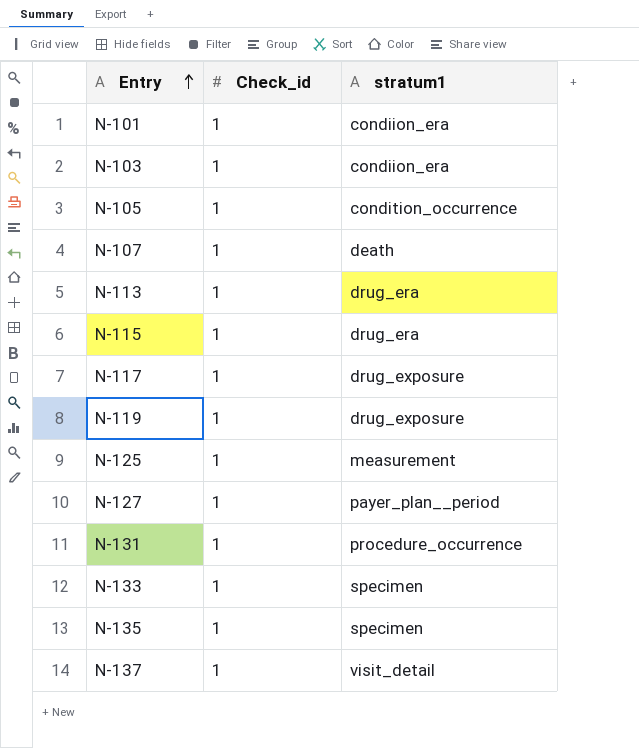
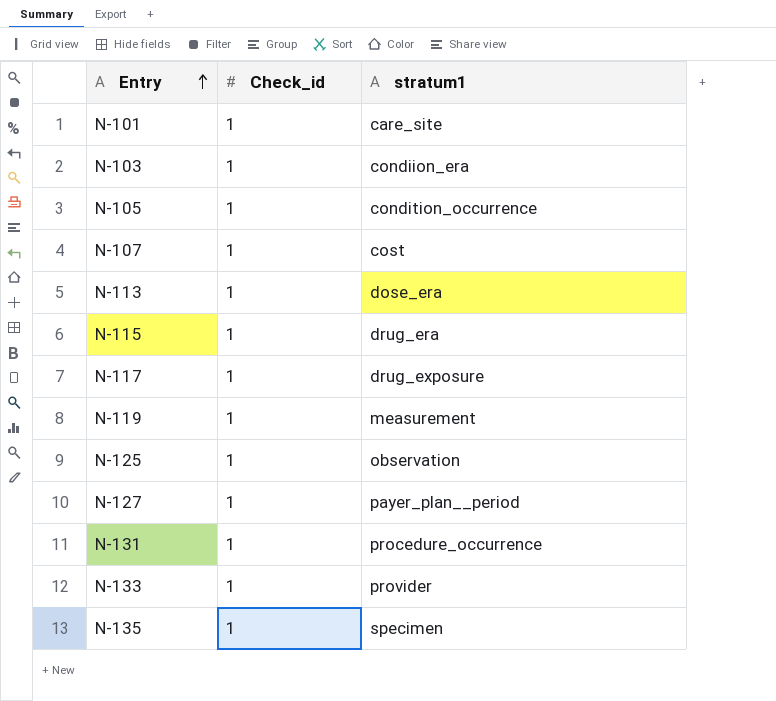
row N-137: 1 | visit_detail -> none
N-101 | stratum1: condiion_era -> care_site
N-107 | stratum1: death -> cost
N-113 | stratum1: drug_era -> dose_era
N-119 | stratum1: drug_exposure -> measurement
N-125 | stratum1: measurement -> observation
N-133 | stratum1: specimen -> provider

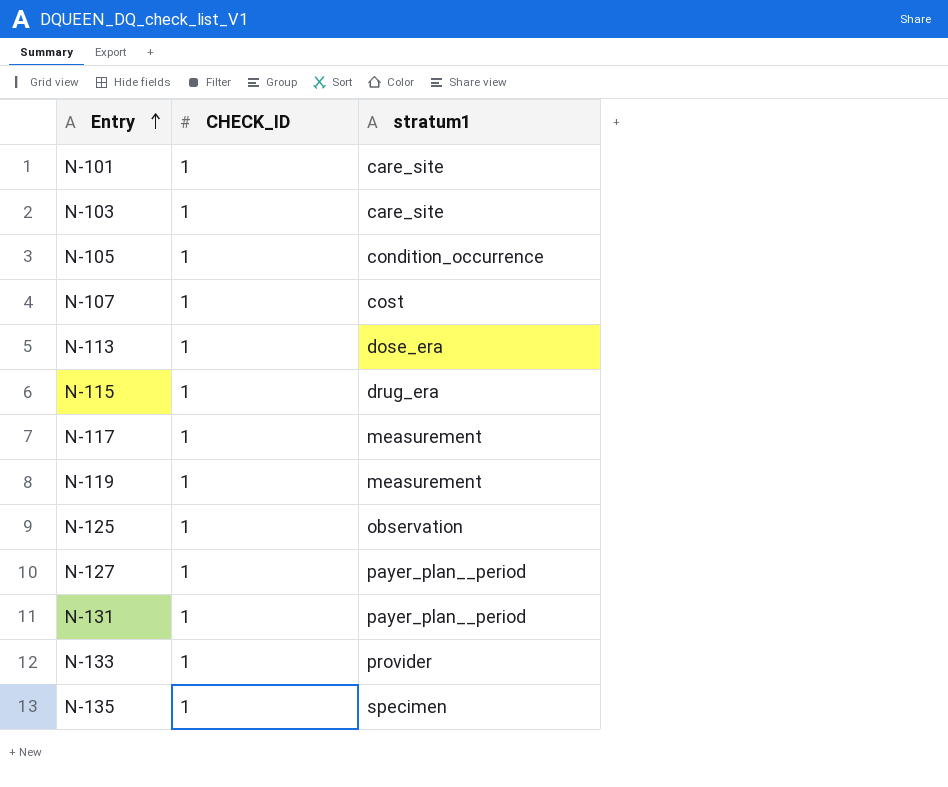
column name: Check_id -> CHECK_ID
N-103 | stratum1: condiion_era -> care_site
N-117 | stratum1: drug_exposure -> measurement
N-131 | stratum1: procedure_occurrence -> payer_plan__period

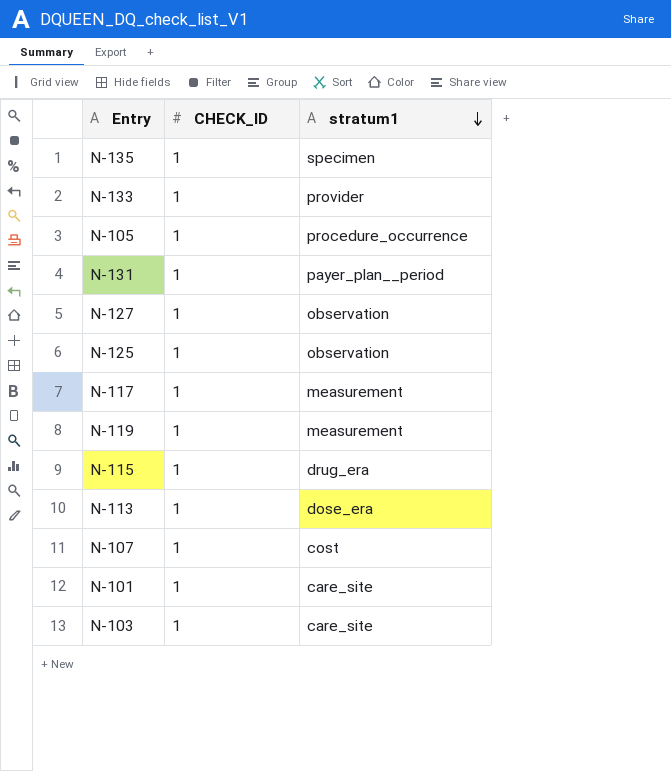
row order: Entry ascending -> stratum1 descending
N-105 | stratum1: condition_occurrence -> procedure_occurrence
N-127 | stratum1: payer_plan__period -> observation

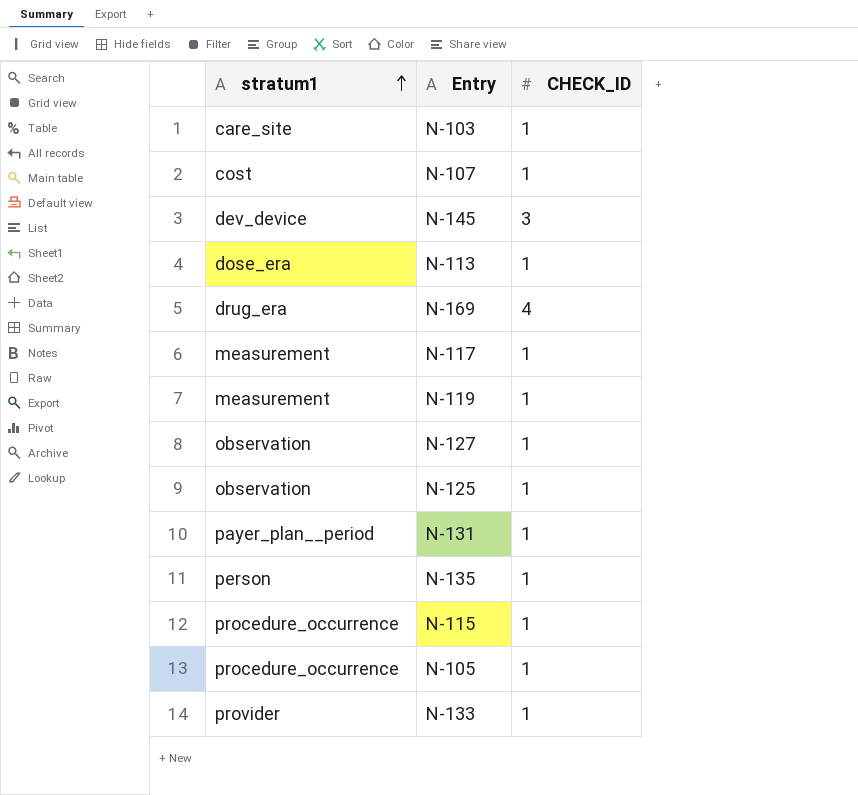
row order: stratum1 descending -> stratum1 ascending
column stratum1 | position: 3 -> 1
row N-101: 1 | care_site -> none
row N-145: none -> dev_device | 3
row N-169: none -> drug_era | 4
N-135 | stratum1: specimen -> person
N-115 | stratum1: drug_era -> procedure_occurrence

